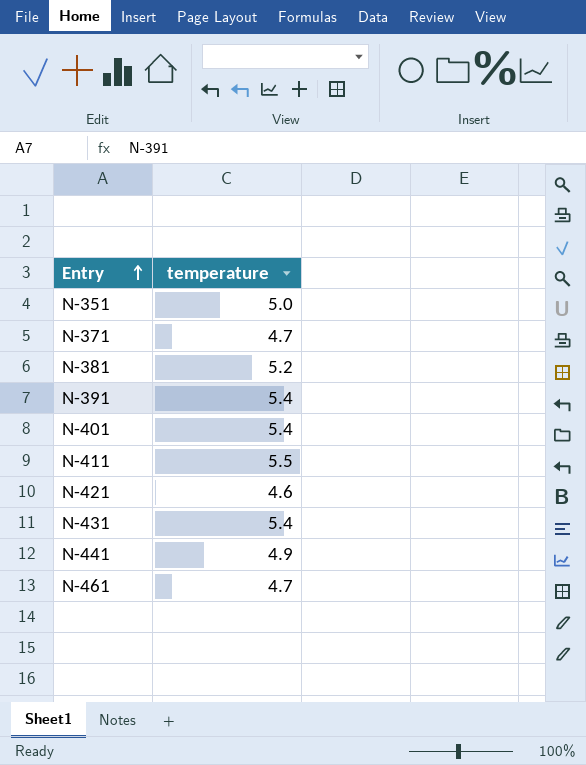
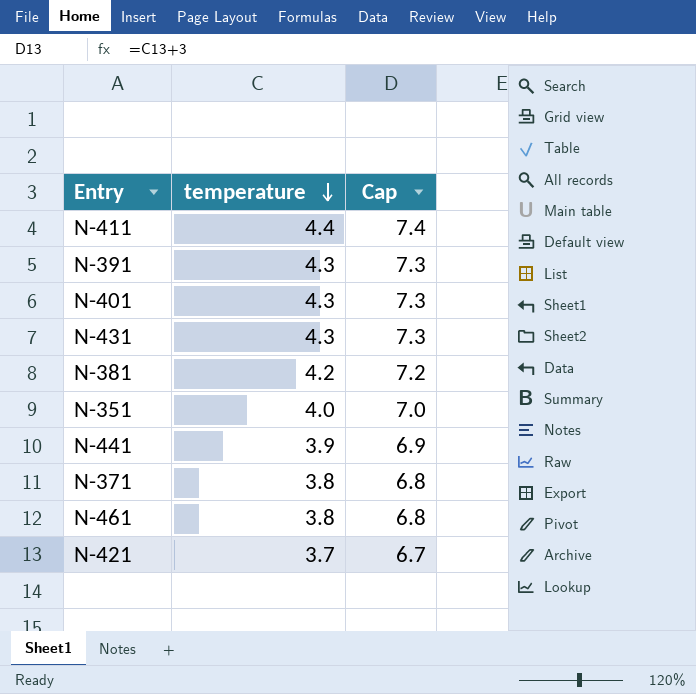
row order: Entry ascending -> temperature descending
column Cap | formula: none -> [temperature] + 3
N-411 | temperature: 5.5 -> 4.4
N-391 | temperature: 5.4 -> 4.3
N-401 | temperature: 5.4 -> 4.3
N-431 | temperature: 5.4 -> 4.3
N-381 | temperature: 5.2 -> 4.2
N-351 | temperature: 5.0 -> 4.0
N-441 | temperature: 4.9 -> 3.9
N-371 | temperature: 4.7 -> 3.8
N-461 | temperature: 4.7 -> 3.8
N-421 | temperature: 4.6 -> 3.7

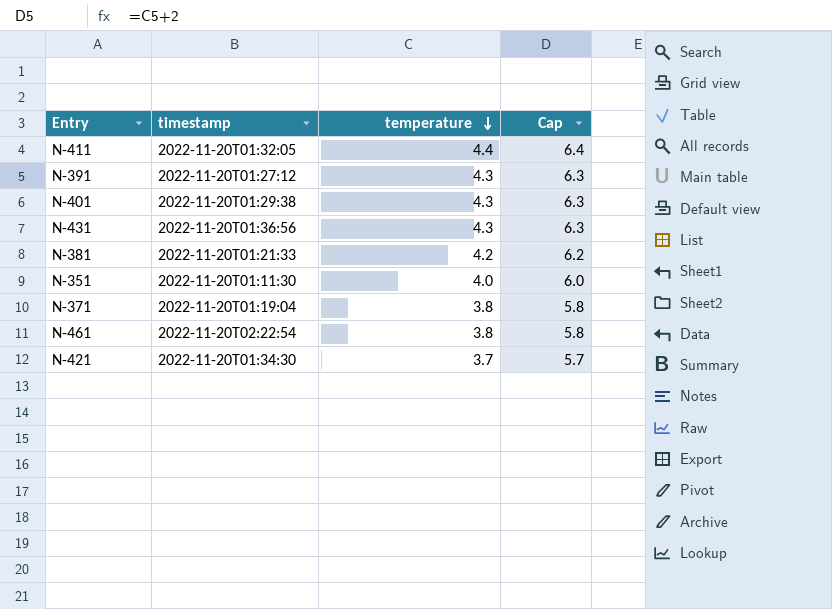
column timestamp | position: none -> 2
column Cap | formula: [temperature] + 3 -> [temperature] + 2
row N-441: 3.9 | 6.9 -> none

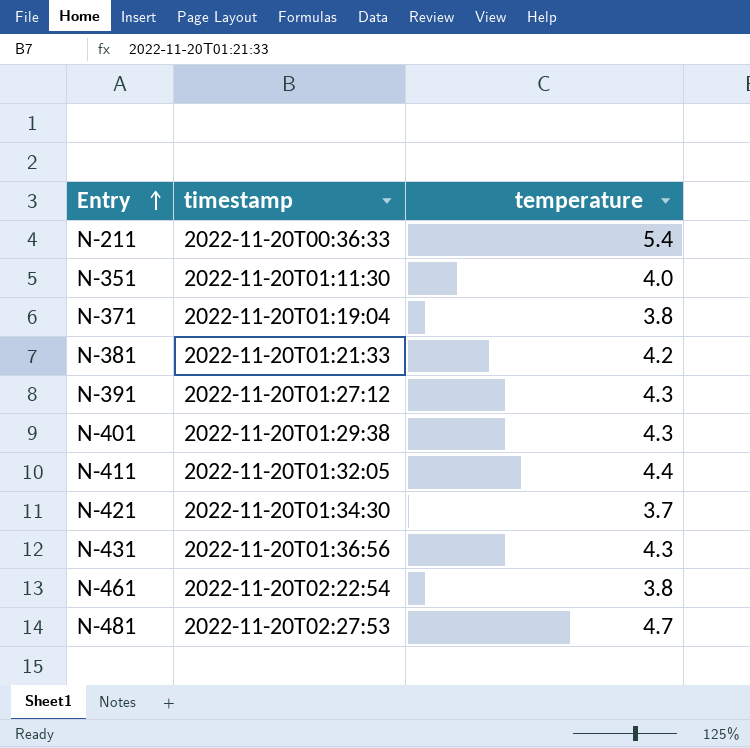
row order: temperature descending -> Entry ascending
column Cap | formula: [temperature] + 2 -> none
row N-211: none -> 2022-11-20T00:36:33 | 5.4
row N-481: none -> 2022-11-20T02:27:53 | 4.7

